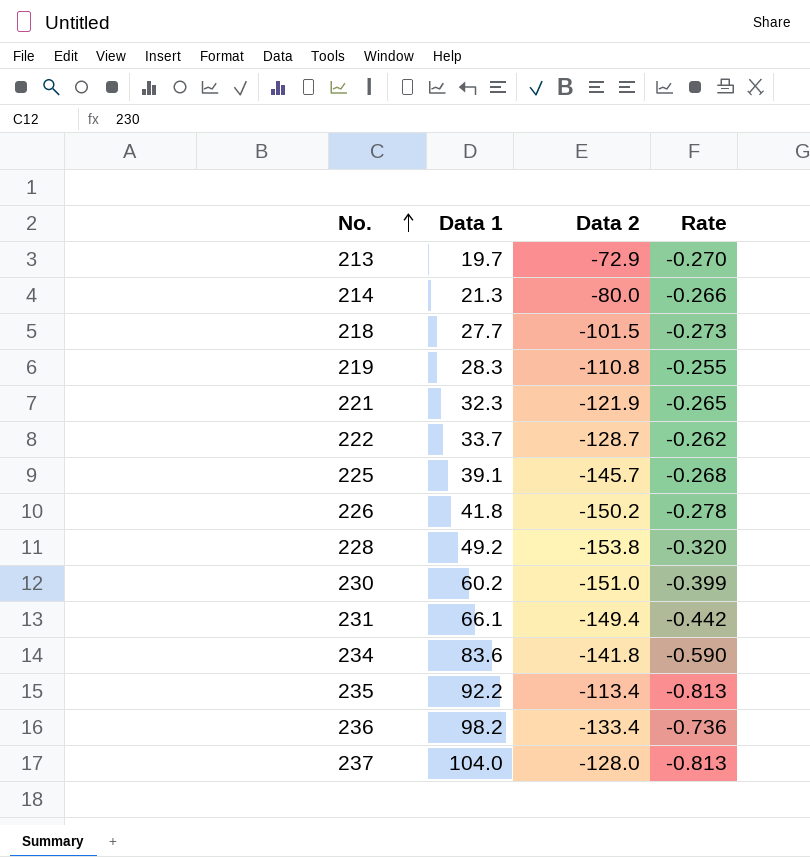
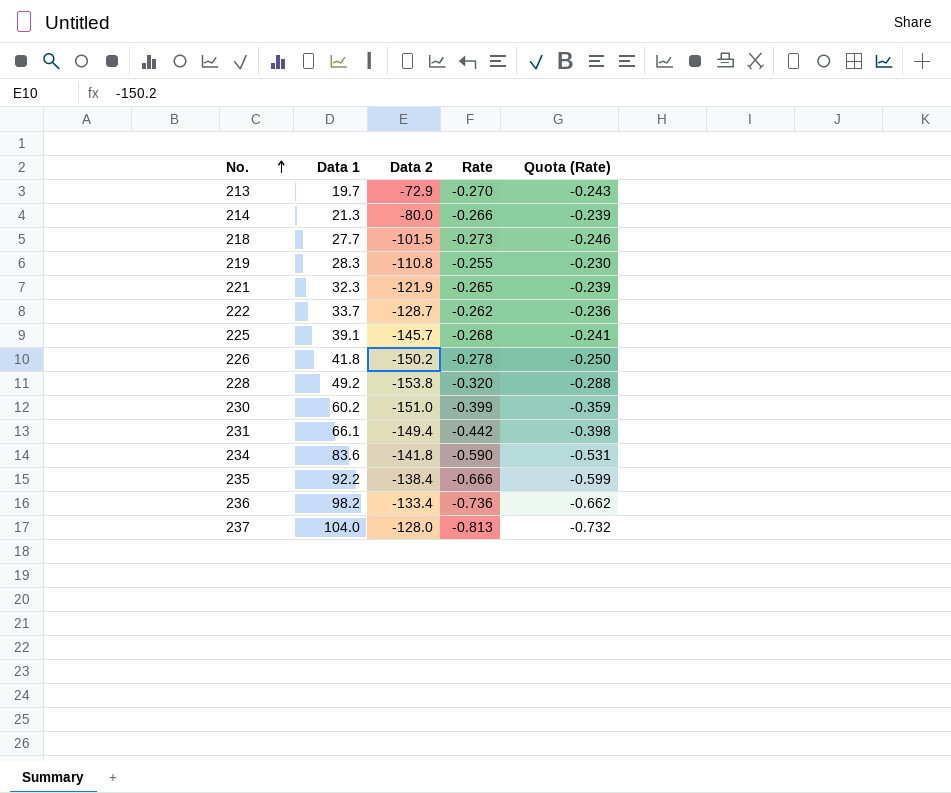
column Quota (Rate) | formula: none -> [Rate] * 0.9
235 | Data 2: -113.4 -> -138.4
235 | Rate: -0.813 -> -0.666

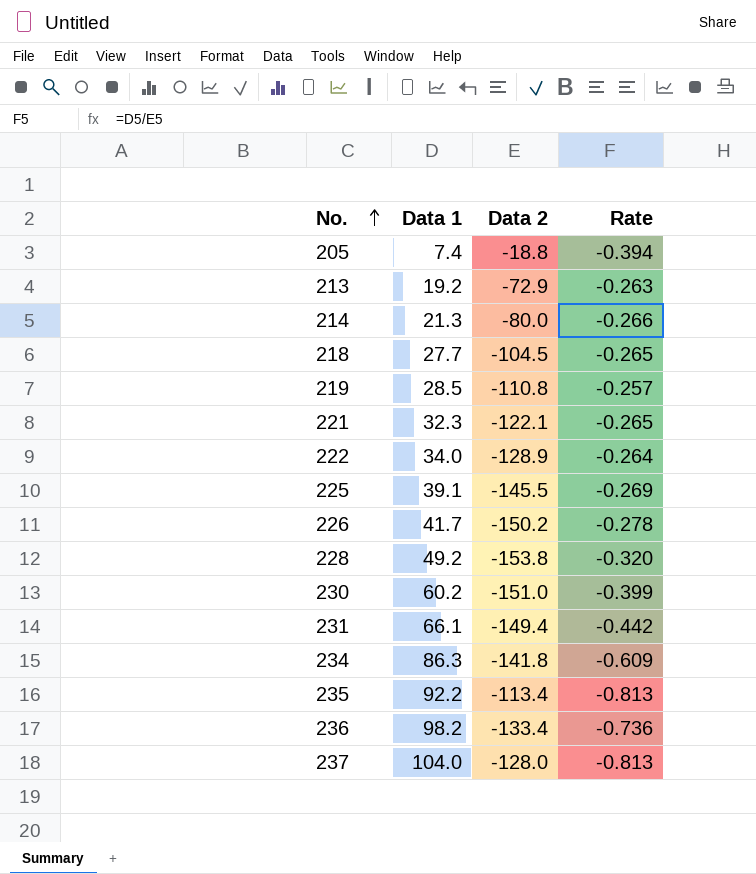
column Quota (Rate) | formula: [Rate] * 0.9 -> none
row 205: none -> 7.4 | -18.8 | -0.394
213 | Data 1: 19.7 -> 19.2
213 | Rate: -0.270 -> -0.263
218 | Data 2: -101.5 -> -104.5
218 | Rate: -0.273 -> -0.265
219 | Data 1: 28.3 -> 28.5
219 | Rate: -0.255 -> -0.257
221 | Data 2: -121.9 -> -122.1
222 | Data 1: 33.7 -> 34.0
222 | Data 2: -128.7 -> -128.9
222 | Rate: -0.262 -> -0.264
225 | Data 2: -145.7 -> -145.5
225 | Rate: -0.268 -> -0.269
226 | Data 1: 41.8 -> 41.7
234 | Data 1: 83.6 -> 86.3
234 | Rate: -0.590 -> -0.609
235 | Data 2: -138.4 -> -113.4
235 | Rate: -0.666 -> -0.813

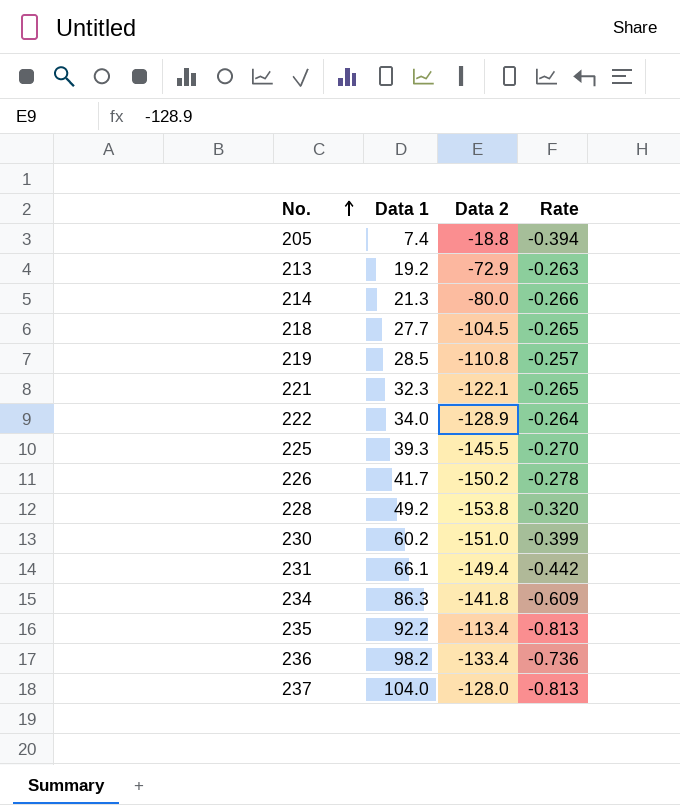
225 | Data 1: 39.1 -> 39.3
225 | Rate: -0.269 -> -0.270

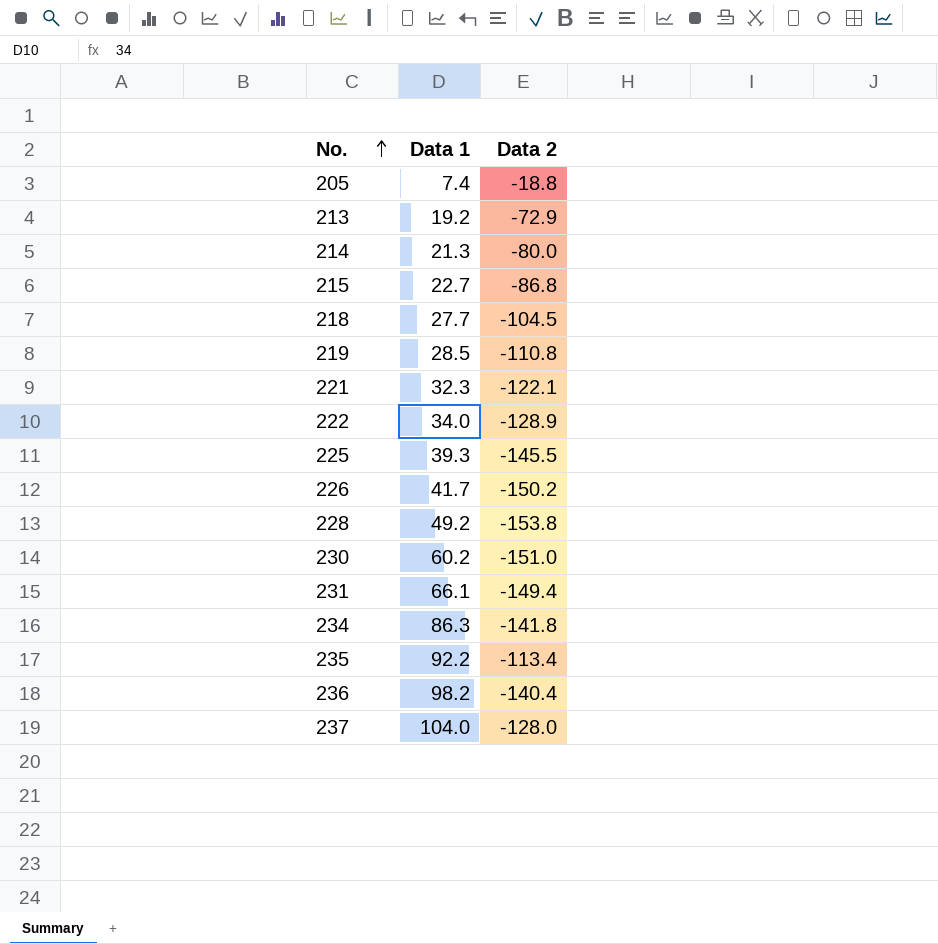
column Rate | formula: [Data 1] / [Data 2] -> none
row 215: none -> 22.7 | -86.8
236 | Data 2: -133.4 -> -140.4

